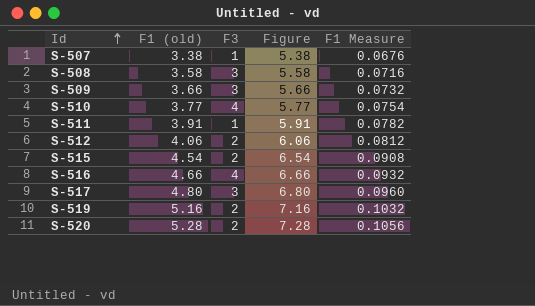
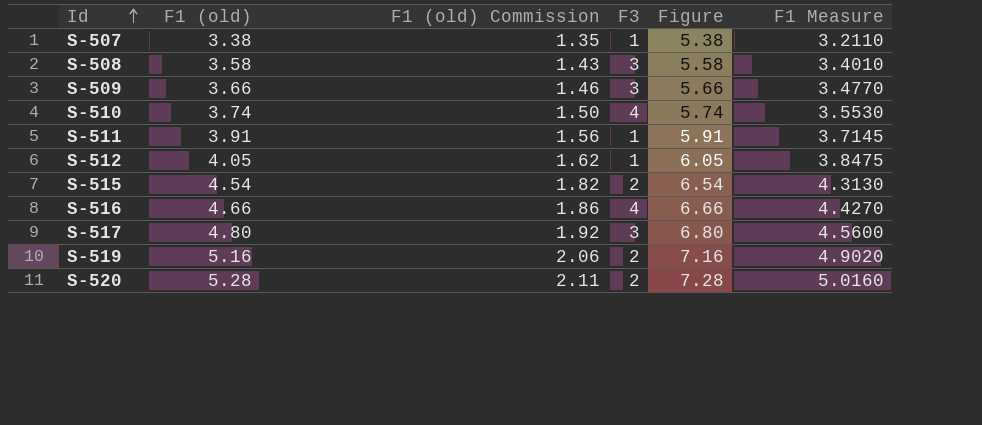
column F1 (old) Commission | formula: none -> [F1 (old)] * 0.4
column F1 Measure | formula: [F1 (old)] * 0.02 -> [F1 (old)] * 0.95
S-510 | F1 (old): 3.77 -> 3.74
S-510 | Figure: 5.77 -> 5.74
S-512 | F1 (old): 4.06 -> 4.05
S-512 | F3: 2 -> 1
S-512 | Figure: 6.06 -> 6.05

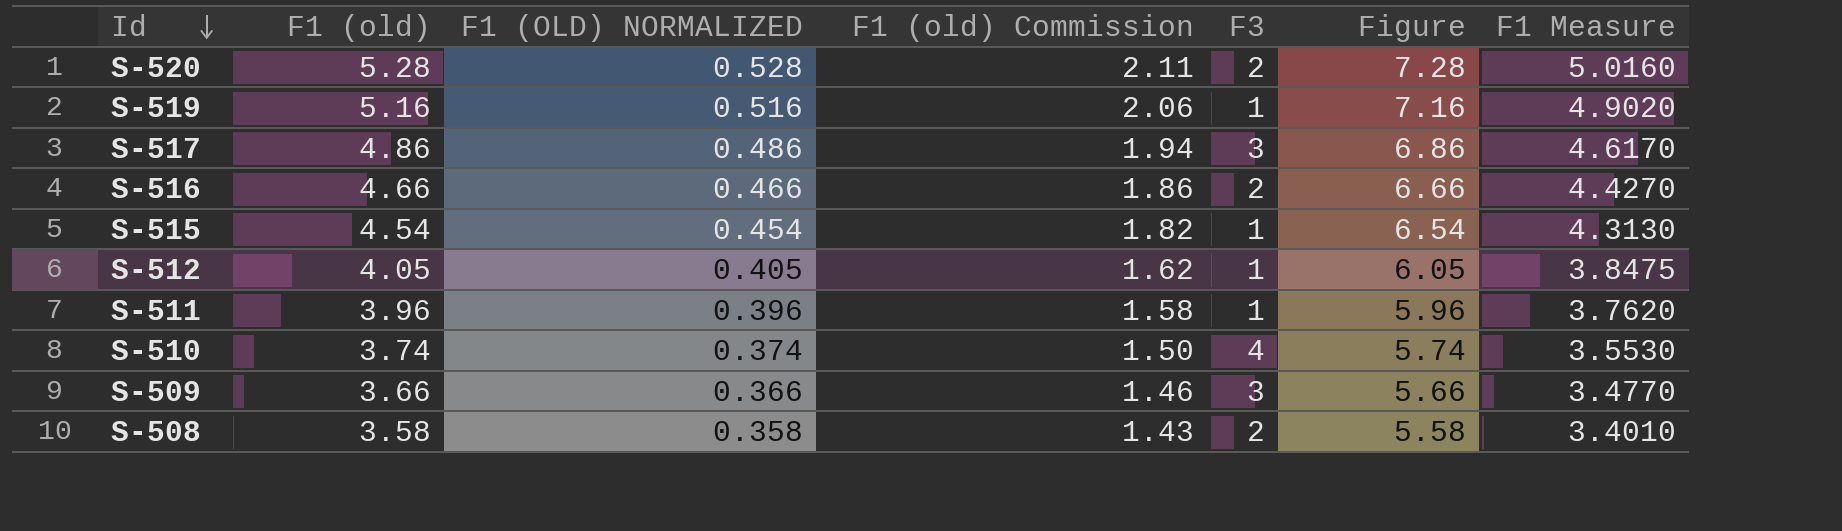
row order: Id ascending -> Id descending
column F1 (OLD) NORMALIZED | formula: none -> [F1 (old)] * 0.1
row S-507: 3.38 | 1.35 | 1 | 5.38 | 3.2110 -> none
S-519 | F3: 2 -> 1
S-517 | F1 (old): 4.80 -> 4.86
S-517 | F1 (old) Commission: 1.92 -> 1.94
S-517 | Figure: 6.80 -> 6.86
S-517 | F1 Measure: 4.5600 -> 4.6170
S-516 | F3: 4 -> 2
S-515 | F3: 2 -> 1
S-511 | F1 (old): 3.91 -> 3.96
S-511 | F1 (old) Commission: 1.56 -> 1.58
S-511 | Figure: 5.91 -> 5.96
S-511 | F1 Measure: 3.7145 -> 3.7620
S-508 | F3: 3 -> 2

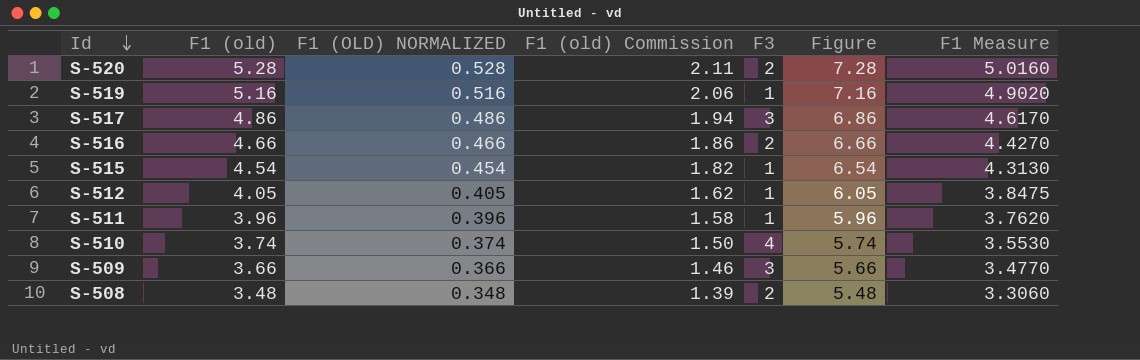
S-508 | F1 (old): 3.58 -> 3.48
S-508 | F1 (OLD) NORMALIZED: 0.358 -> 0.348
S-508 | F1 (old) Commission: 1.43 -> 1.39
S-508 | Figure: 5.58 -> 5.48
S-508 | F1 Measure: 3.4010 -> 3.3060

